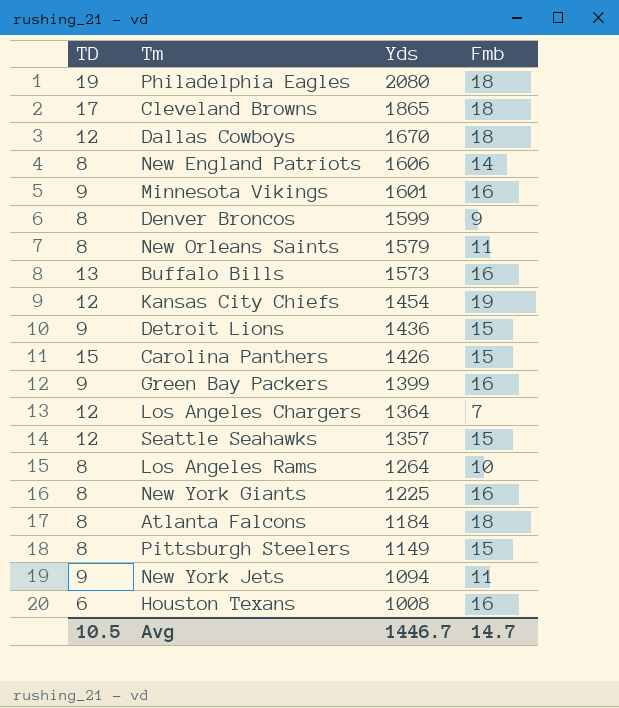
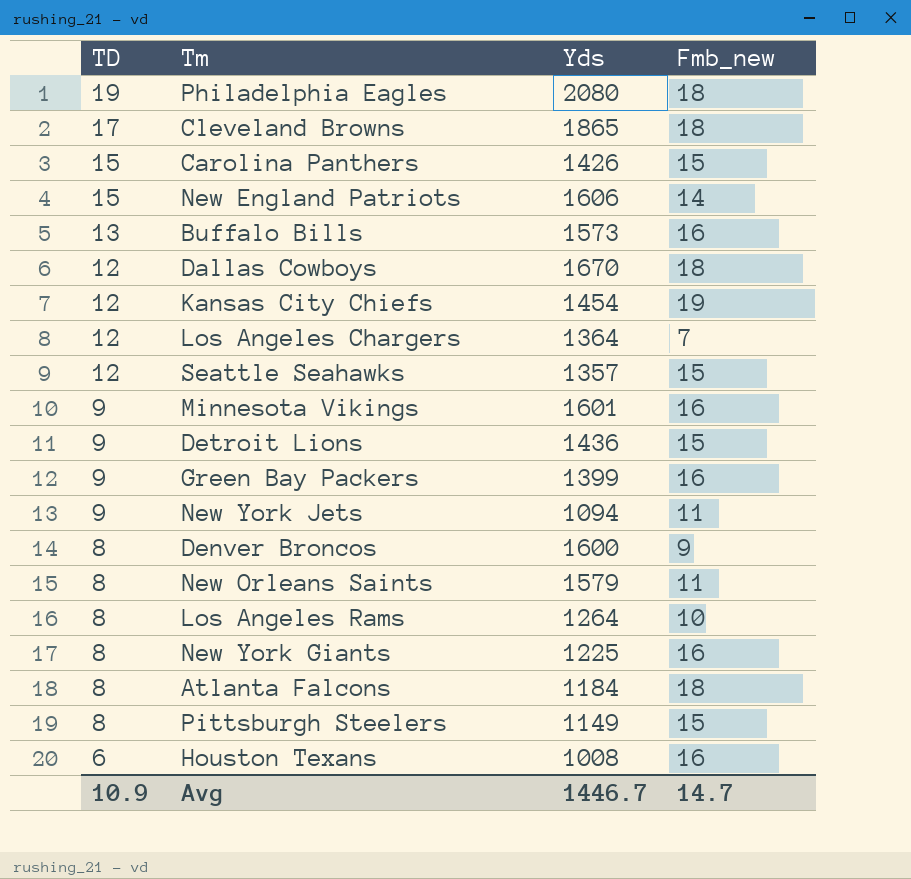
row order: Yds descending -> TD descending
column name: Fmb -> Fmb_new
New England Patriots | TD: 8 -> 15
Denver Broncos | Yds: 1599 -> 1600
Avg | TD: 10.5 -> 10.9

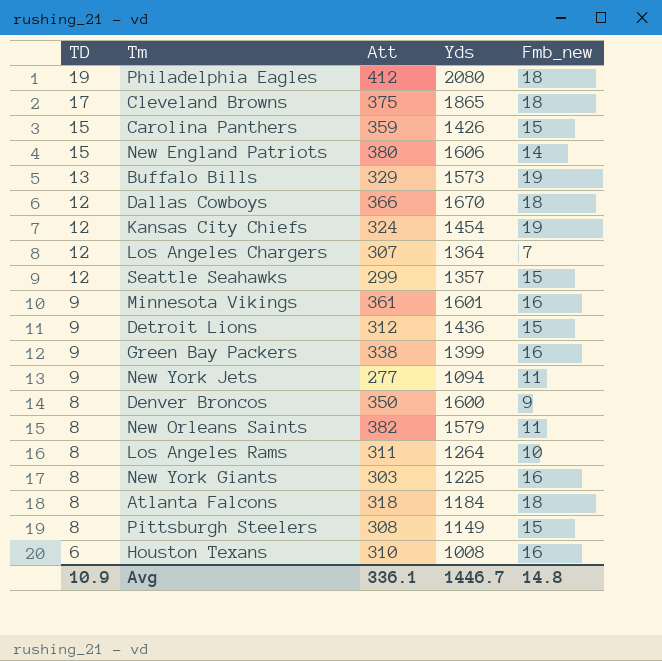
column Att | position: none -> 3
Buffalo Bills | Fmb_new: 16 -> 19
Avg | Fmb_new: 14.7 -> 14.8

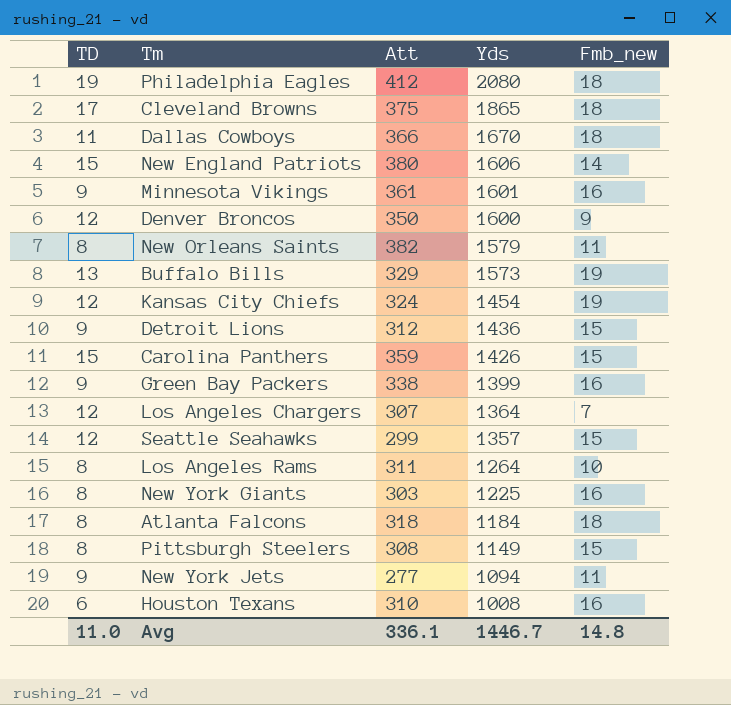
row order: TD descending -> Yds descending
Dallas Cowboys | TD: 12 -> 11
Denver Broncos | TD: 8 -> 12
Avg | TD: 10.9 -> 11.0

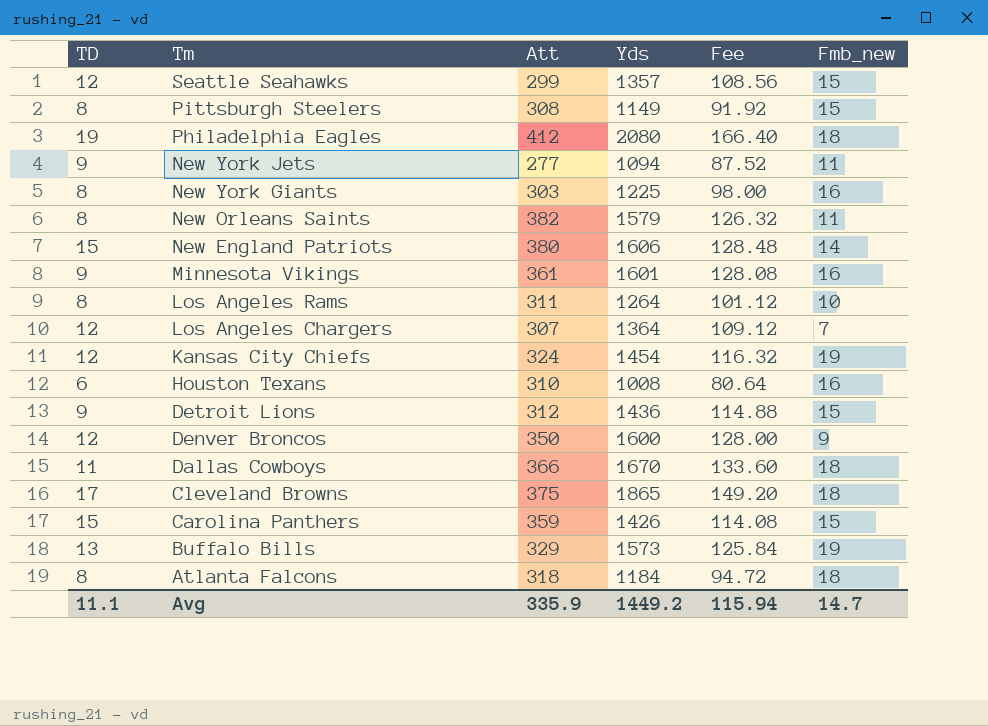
row order: Yds descending -> Tm descending
column Fee | formula: none -> [Yds] * 0.08
row Green Bay Packers: 9 | 338 | 1399 | 16 -> none
Avg | TD: 11.0 -> 11.1
Avg | Att: 336.1 -> 335.9
Avg | Yds: 1446.7 -> 1449.2
Avg | Fmb_new: 14.8 -> 14.7

